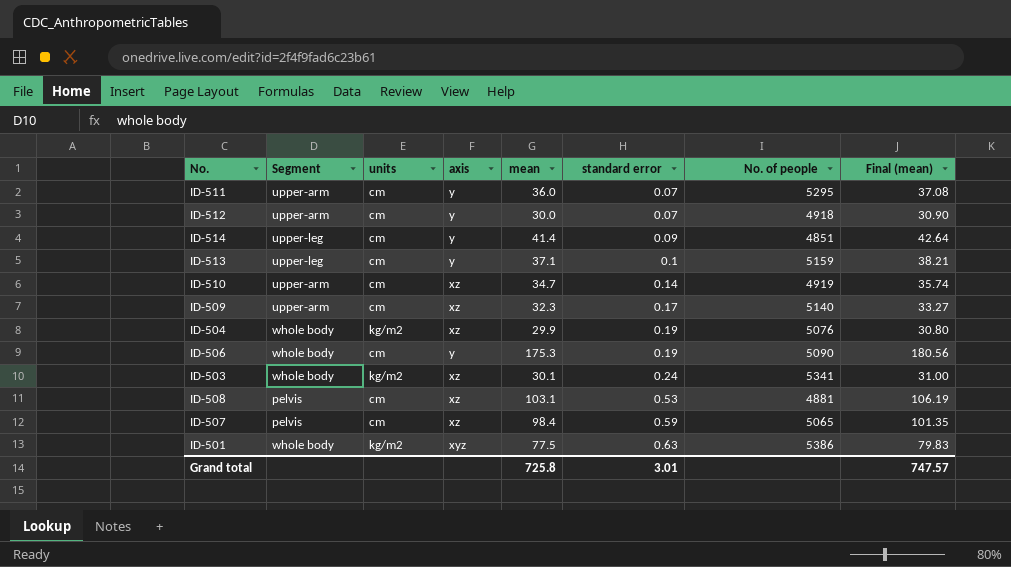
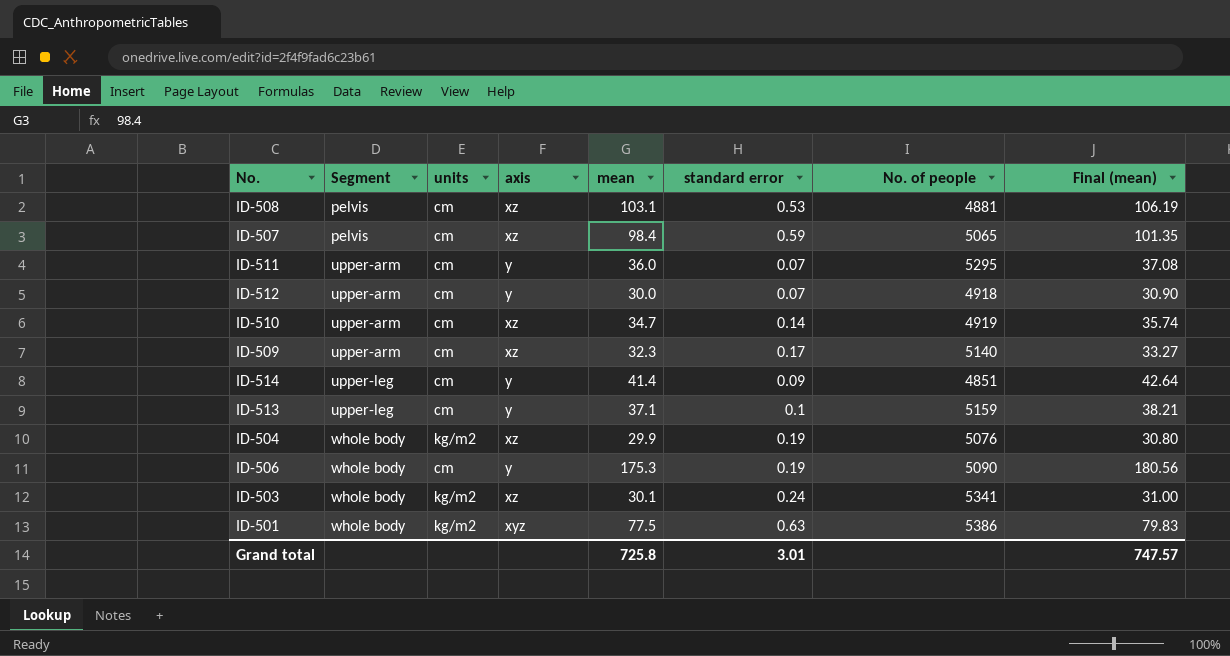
row order: standard error ascending -> Segment ascending

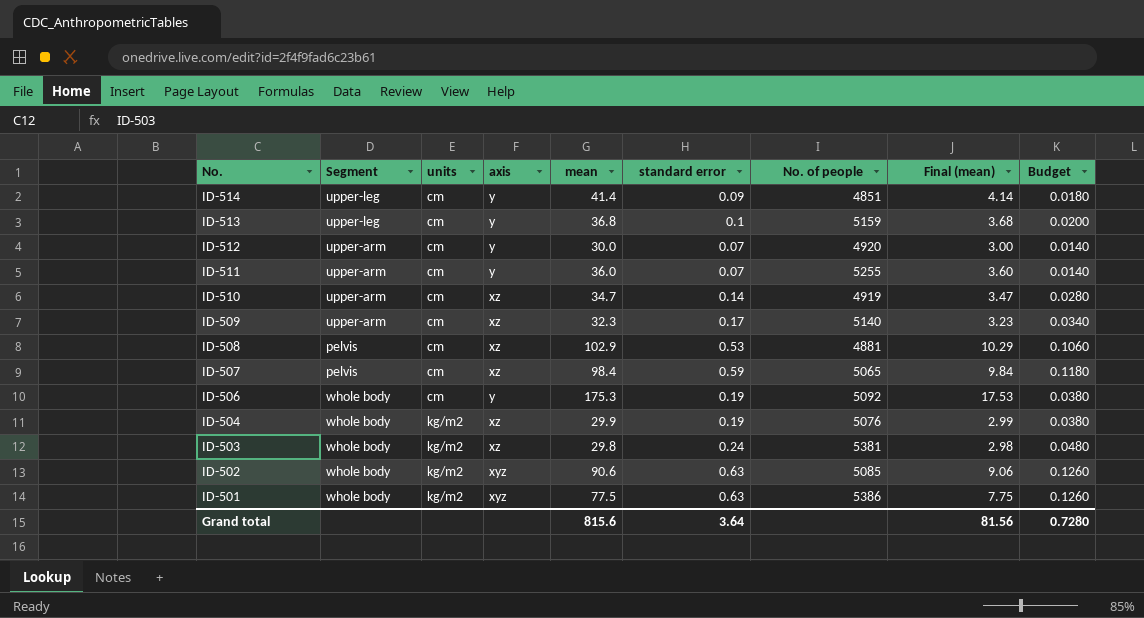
row order: Segment ascending -> No. descending
column Final (mean) | formula: [mean] * 1.03 -> [mean] * 0.1
column Budget | formula: none -> [standard error] * 0.2
ID-513 | mean: 37.1 -> 36.8
ID-512 | No. of people: 4918 -> 4920
ID-511 | No. of people: 5295 -> 5255
ID-508 | mean: 103.1 -> 102.9
ID-506 | No. of people: 5090 -> 5092
ID-503 | mean: 30.1 -> 29.8
ID-503 | No. of people: 5341 -> 5381
row ID-502: none -> whole body | kg/m2 | xyz | 90.6 | 0.63 | 5085 | 9.06 | 0.1260
Grand total | mean: 725.8 -> 815.6
Grand total | standard error: 3.01 -> 3.64
Grand total | Final (mean): 747.57 -> 81.56

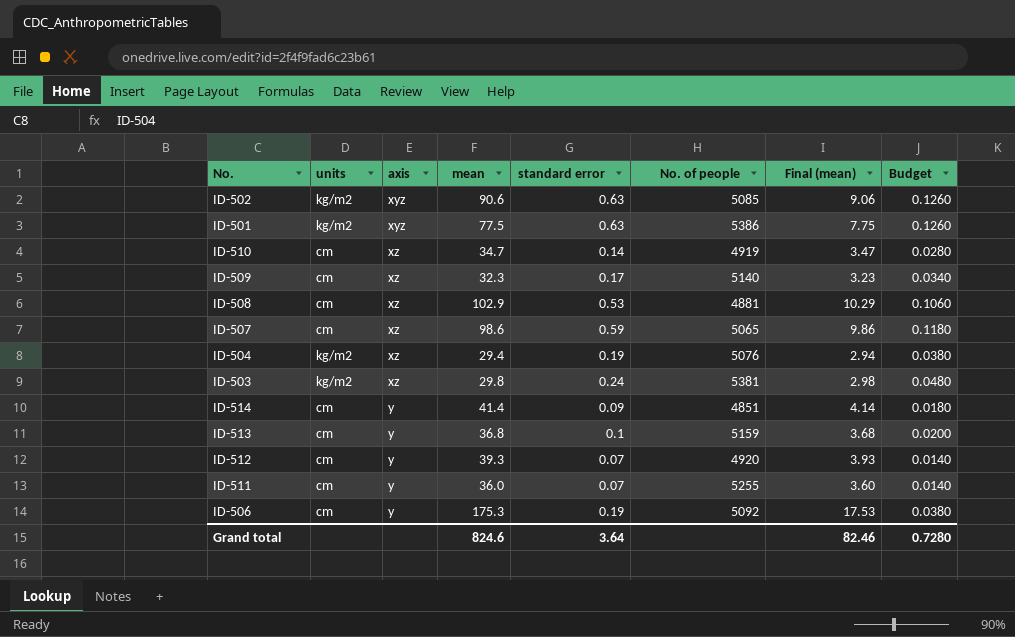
row order: No. descending -> axis ascending
column Segment | position: 2 -> none
ID-507 | mean: 98.4 -> 98.6
ID-507 | Final (mean): 9.84 -> 9.86
ID-504 | mean: 29.9 -> 29.4
ID-504 | Final (mean): 2.99 -> 2.94
ID-512 | mean: 30.0 -> 39.3
ID-512 | Final (mean): 3.00 -> 3.93
Grand total | mean: 815.6 -> 824.6
Grand total | Final (mean): 81.56 -> 82.46

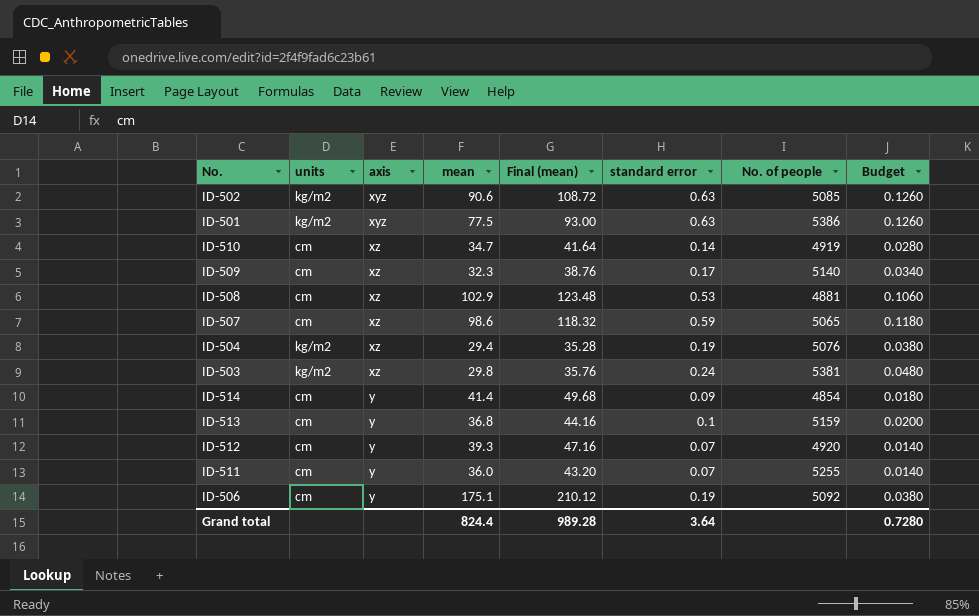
column Final (mean) | formula: [mean] * 0.1 -> [mean] * 1.2
column Final (mean) | position: 7 -> 5
ID-514 | No. of people: 4851 -> 4854
ID-506 | mean: 175.3 -> 175.1
Grand total | mean: 824.6 -> 824.4
Grand total | Final (mean): 82.46 -> 989.28

